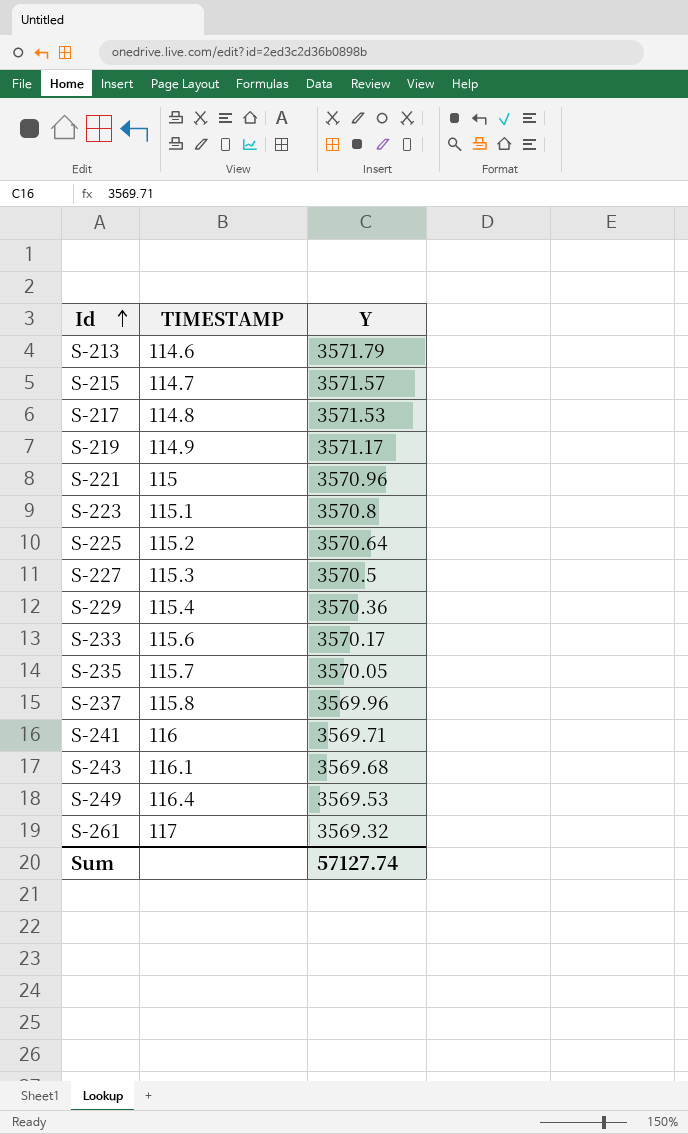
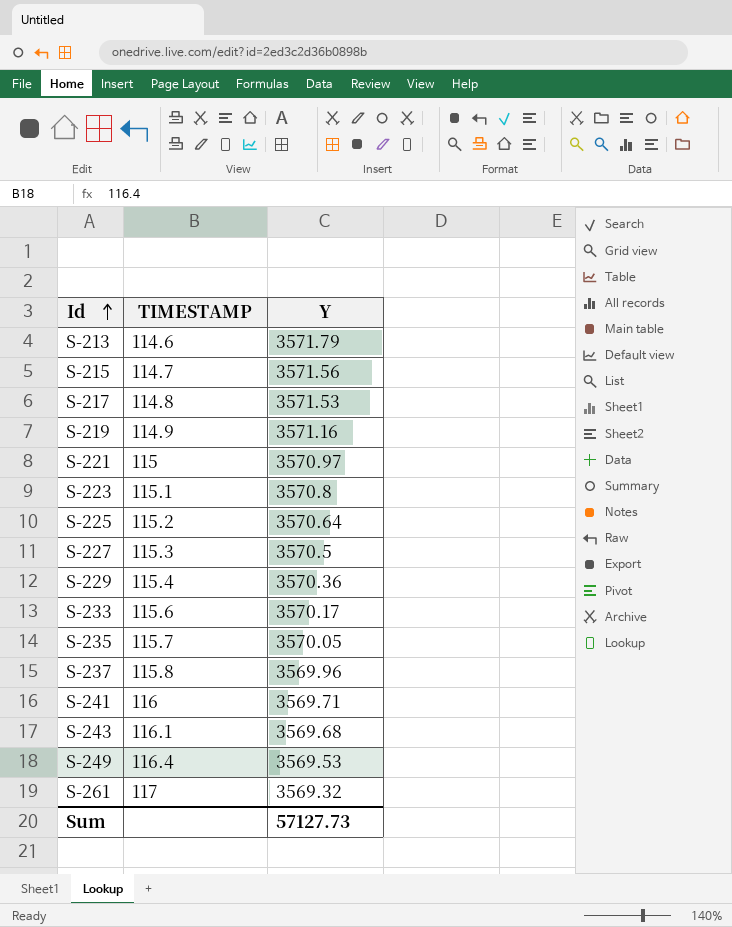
S-215 | Y: 3571.57 -> 3571.56
S-219 | Y: 3571.17 -> 3571.16
S-221 | Y: 3570.96 -> 3570.97
Sum | Y: 57127.74 -> 57127.73

